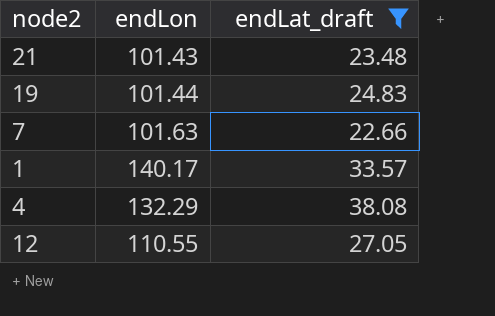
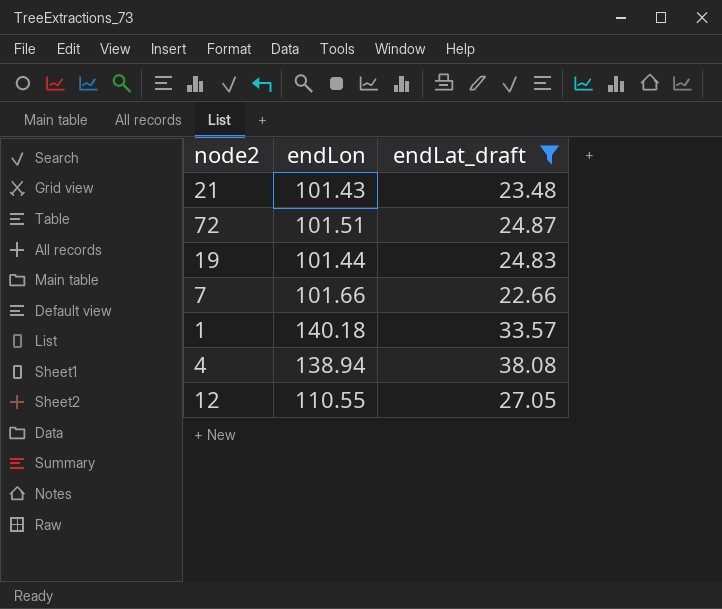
row 72: none -> 101.51 | 24.87
7 | endLon: 101.63 -> 101.66
1 | endLon: 140.17 -> 140.18
4 | endLon: 132.29 -> 138.94

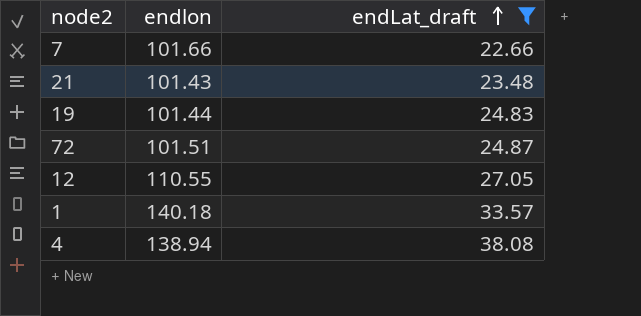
row order: none -> endLat_draft ascending
column name: endLon -> endlon

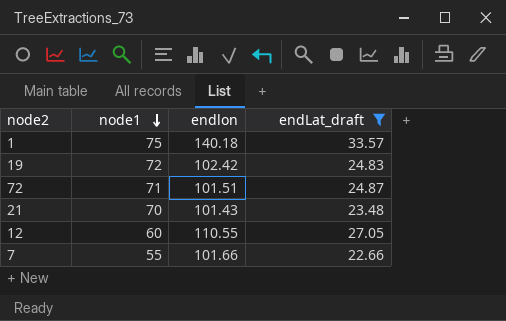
row order: endLat_draft ascending -> node1 descending
column node1 | position: none -> 2
row 4: 138.94 | 38.08 -> none
19 | endlon: 101.44 -> 102.42

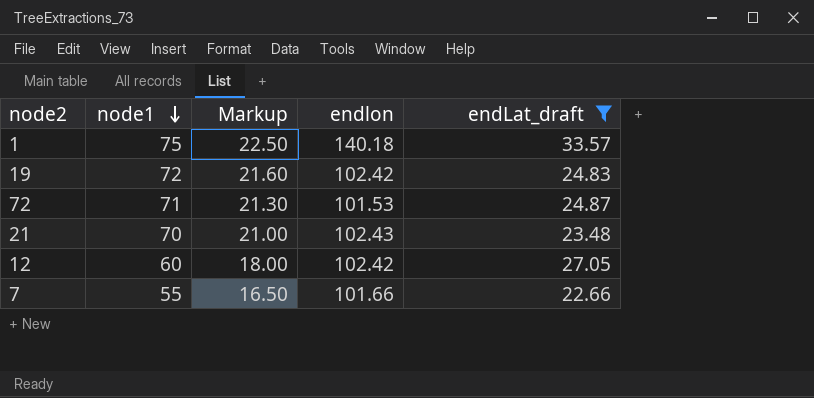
column Markup | formula: none -> [node1] * 0.3
72 | endlon: 101.51 -> 101.53
21 | endlon: 101.43 -> 102.43
12 | endlon: 110.55 -> 102.42

